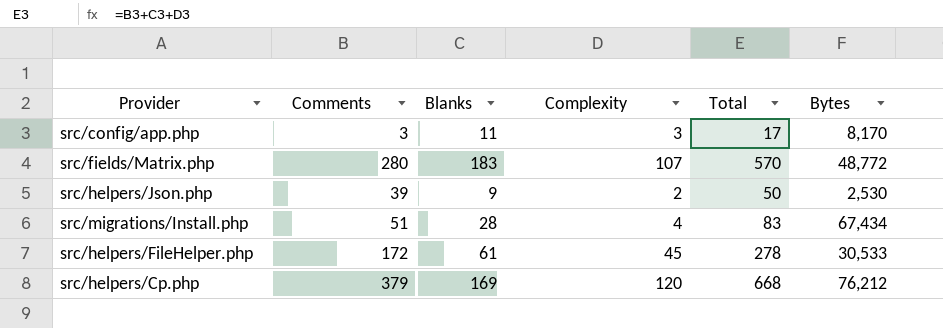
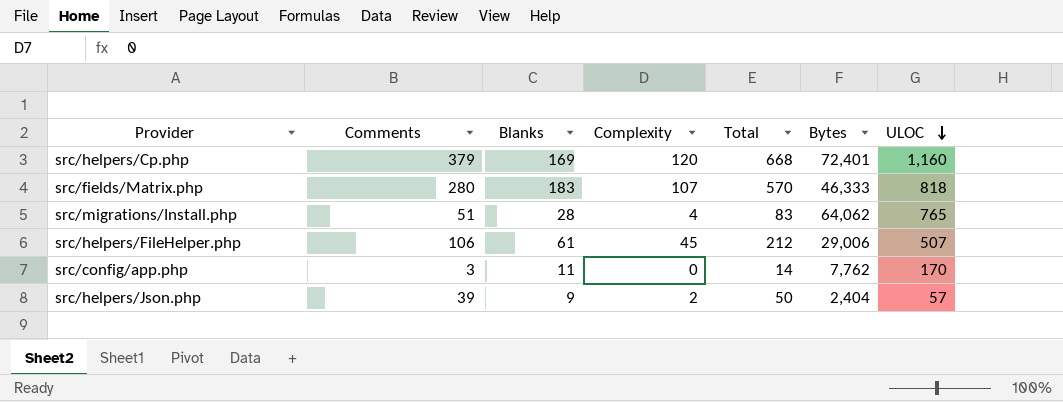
row order: none -> ULOC descending
column ULOC | position: none -> 7
src/helpers/Cp.php | Bytes: 76,212 -> 72,401
src/fields/Matrix.php | Bytes: 48,772 -> 46,333
src/migrations/Install.php | Bytes: 67,434 -> 64,062
src/helpers/FileHelper.php | Comments: 172 -> 106
src/helpers/FileHelper.php | Total: 278 -> 212
src/helpers/FileHelper.php | Bytes: 30,533 -> 29,006
src/config/app.php | Complexity: 3 -> 0
src/config/app.php | Total: 17 -> 14
src/config/app.php | Bytes: 8,170 -> 7,762
src/helpers/Json.php | Bytes: 2,530 -> 2,404

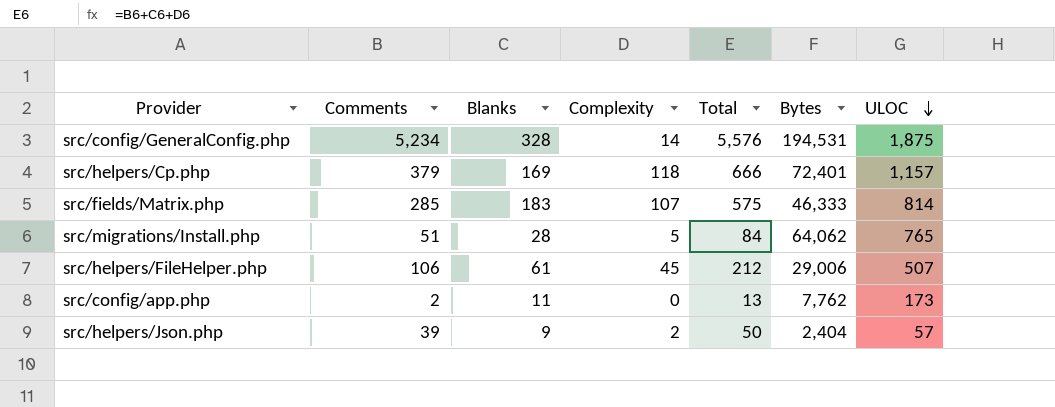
row src/config/GeneralConfig.php: none -> 5,234 | 328 | 14 | 5,576 | 194,531 | 1,875
src/helpers/Cp.php | Complexity: 120 -> 118
src/helpers/Cp.php | Total: 668 -> 666
src/helpers/Cp.php | ULOC: 1,160 -> 1,157
src/fields/Matrix.php | Comments: 280 -> 285
src/fields/Matrix.php | Total: 570 -> 575
src/fields/Matrix.php | ULOC: 818 -> 814
src/migrations/Install.php | Complexity: 4 -> 5
src/migrations/Install.php | Total: 83 -> 84
src/config/app.php | Comments: 3 -> 2
src/config/app.php | Total: 14 -> 13
src/config/app.php | ULOC: 170 -> 173

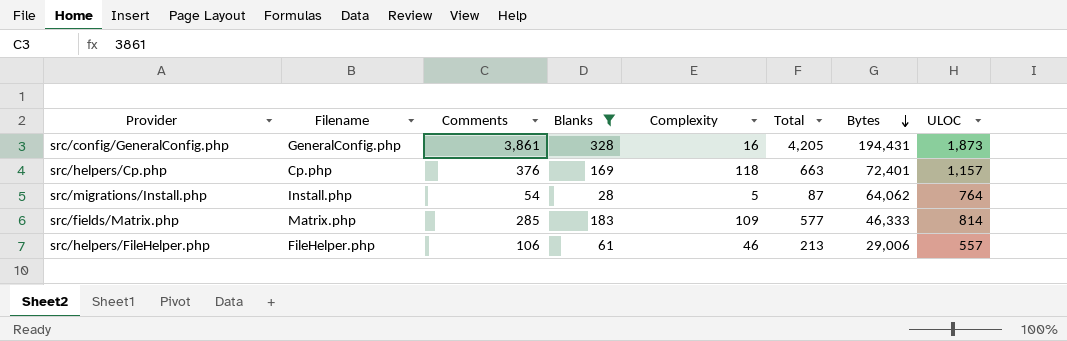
filter: none -> Blanks >= 28
row order: ULOC descending -> Bytes descending
column Filename | position: none -> 2
src/config/GeneralConfig.php | Comments: 5,234 -> 3,861
src/config/GeneralConfig.php | Complexity: 14 -> 16
src/config/GeneralConfig.php | Total: 5,576 -> 4,205
src/config/GeneralConfig.php | Bytes: 194,531 -> 194,431
src/config/GeneralConfig.php | ULOC: 1,875 -> 1,873
src/helpers/Cp.php | Comments: 379 -> 376
src/helpers/Cp.php | Total: 666 -> 663
src/migrations/Install.php | Comments: 51 -> 54
src/migrations/Install.php | Total: 84 -> 87
src/migrations/Install.php | ULOC: 765 -> 764
src/fields/Matrix.php | Complexity: 107 -> 109
src/fields/Matrix.php | Total: 575 -> 577
src/helpers/FileHelper.php | Complexity: 45 -> 46
src/helpers/FileHelper.php | Total: 212 -> 213
src/helpers/FileHelper.php | ULOC: 507 -> 557

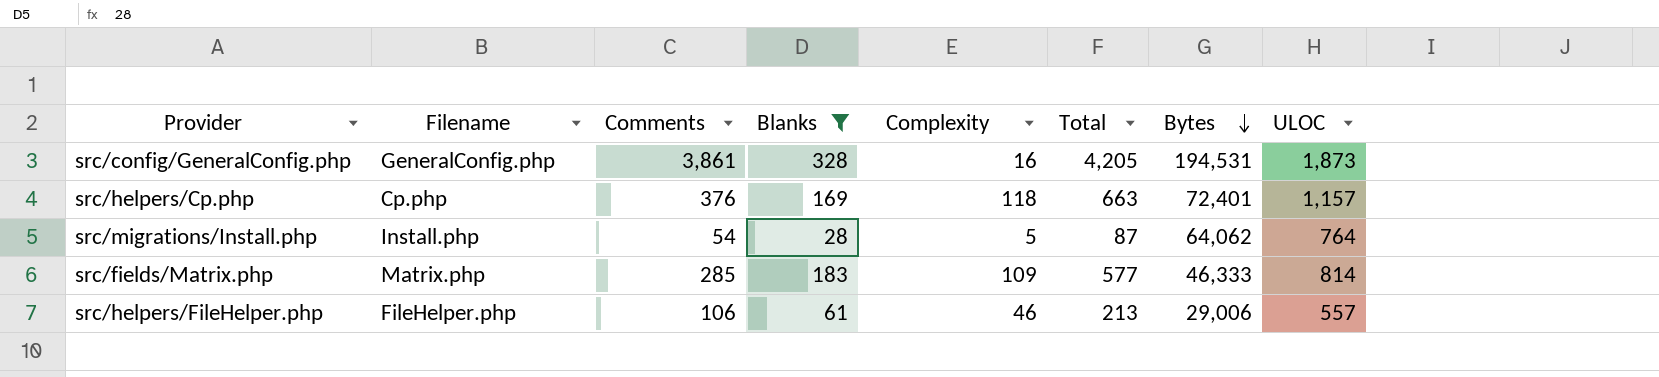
src/config/GeneralConfig.php | Bytes: 194,431 -> 194,531

